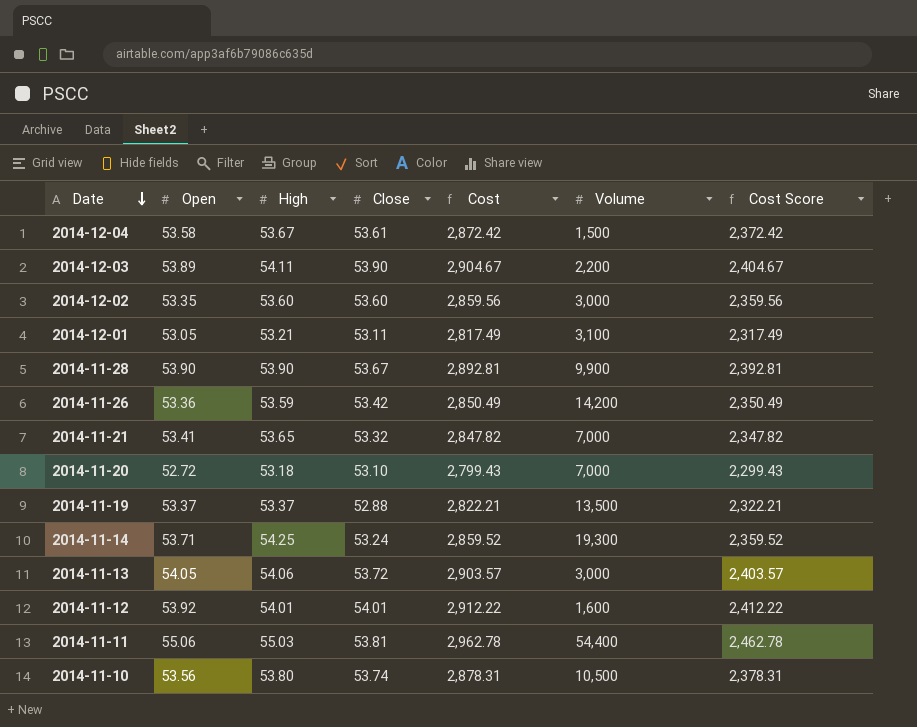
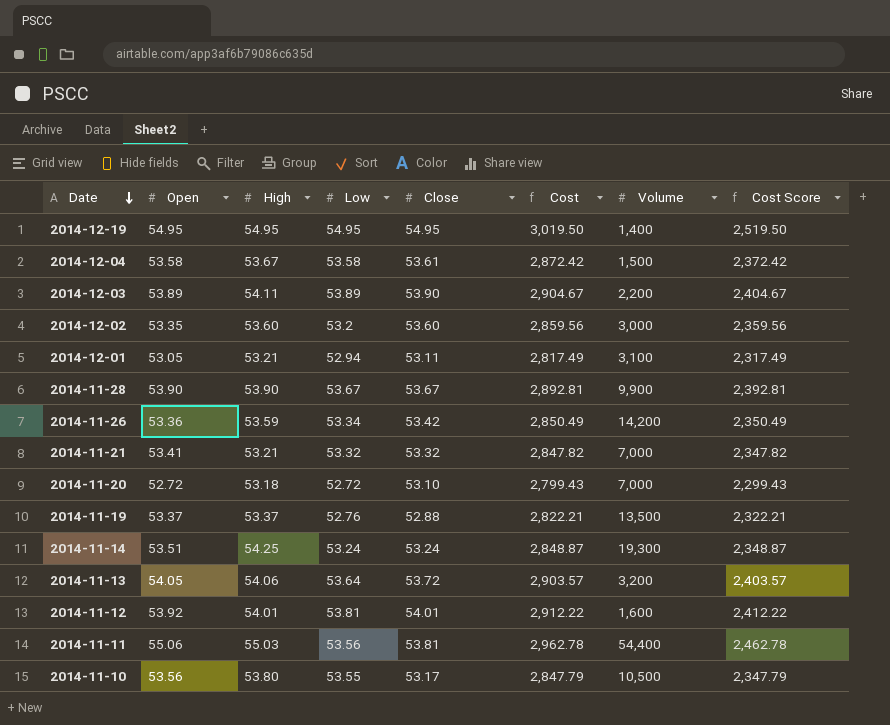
column Low | position: none -> 4
row 2014-12-19: none -> 54.95 | 54.95 | 54.95 | 54.95 | 3,019.50 | 1,400 | 2,519.50
2014-11-21 | High: 53.65 -> 53.21
2014-11-14 | Open: 53.71 -> 53.51
2014-11-14 | Cost: 2,859.52 -> 2,848.87
2014-11-14 | Cost Score: 2,359.52 -> 2,348.87
2014-11-13 | Volume: 3,000 -> 3,200
2014-11-10 | Close: 53.74 -> 53.17
2014-11-10 | Cost: 2,878.31 -> 2,847.79
2014-11-10 | Cost Score: 2,378.31 -> 2,347.79

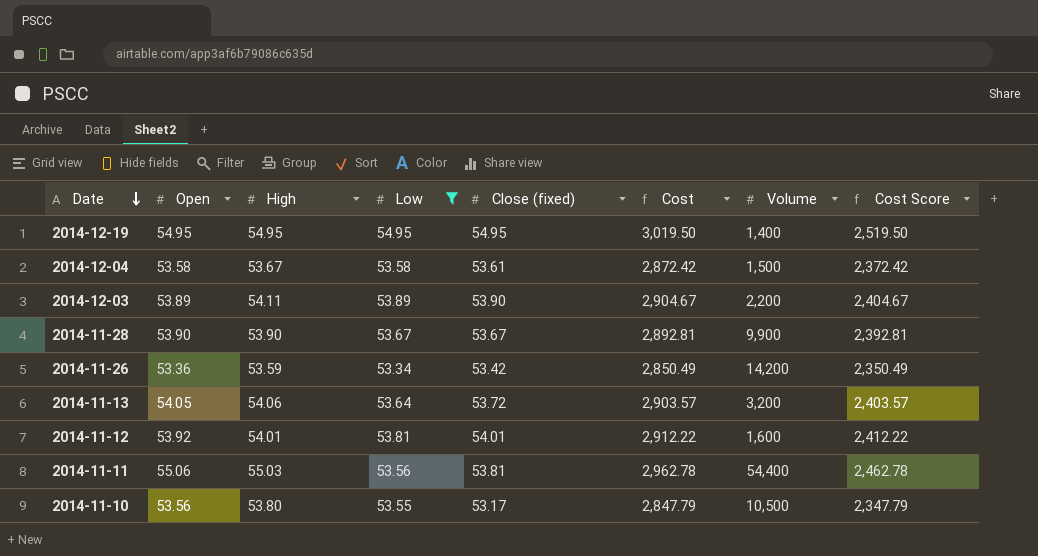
filter: none -> Low >= 53.34
column name: Close -> Close (fixed)

